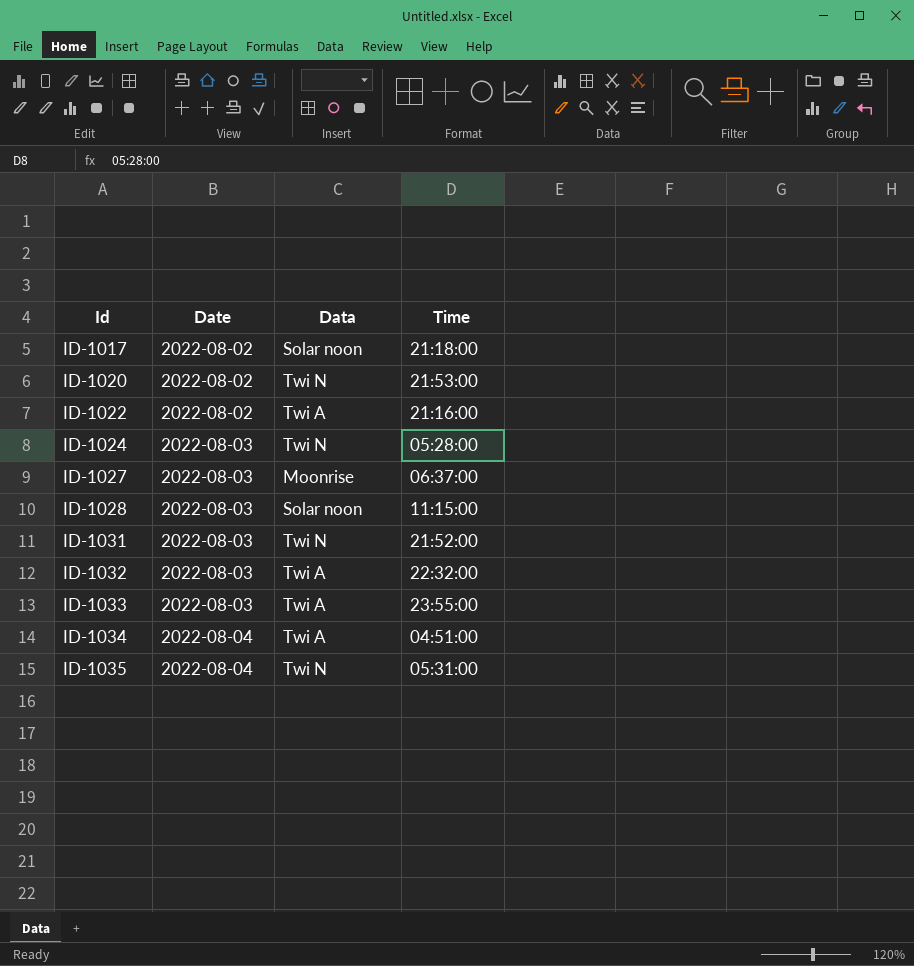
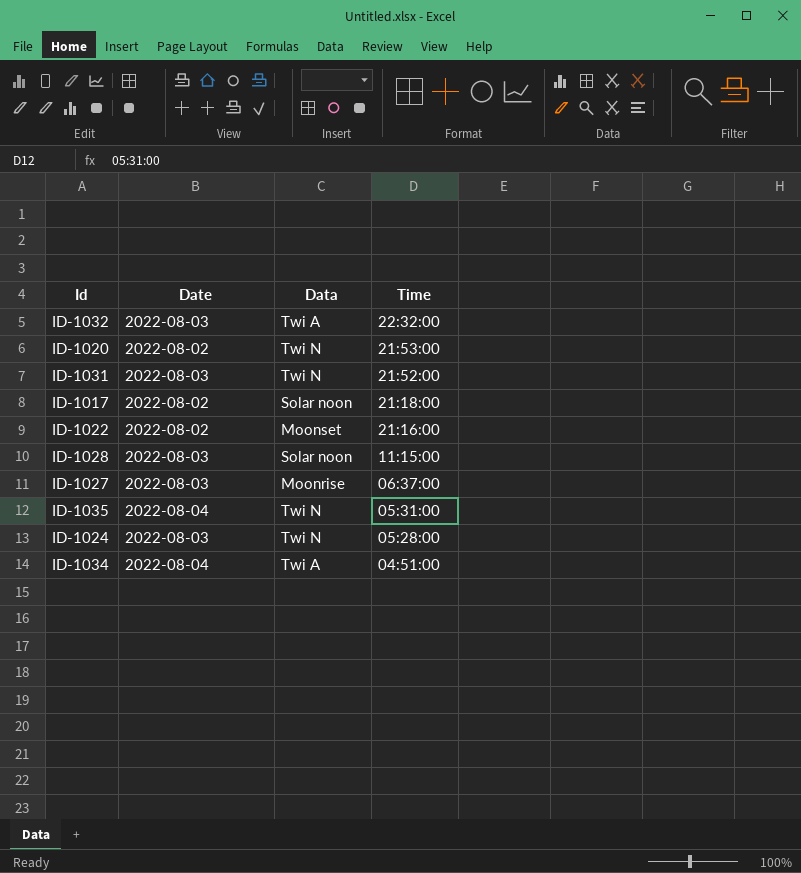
row order: Id ascending -> Time descending
row ID-1033: 2022-08-03 | Twi A | 23:55:00 -> none
ID-1022 | Data: Twi A -> Moonset

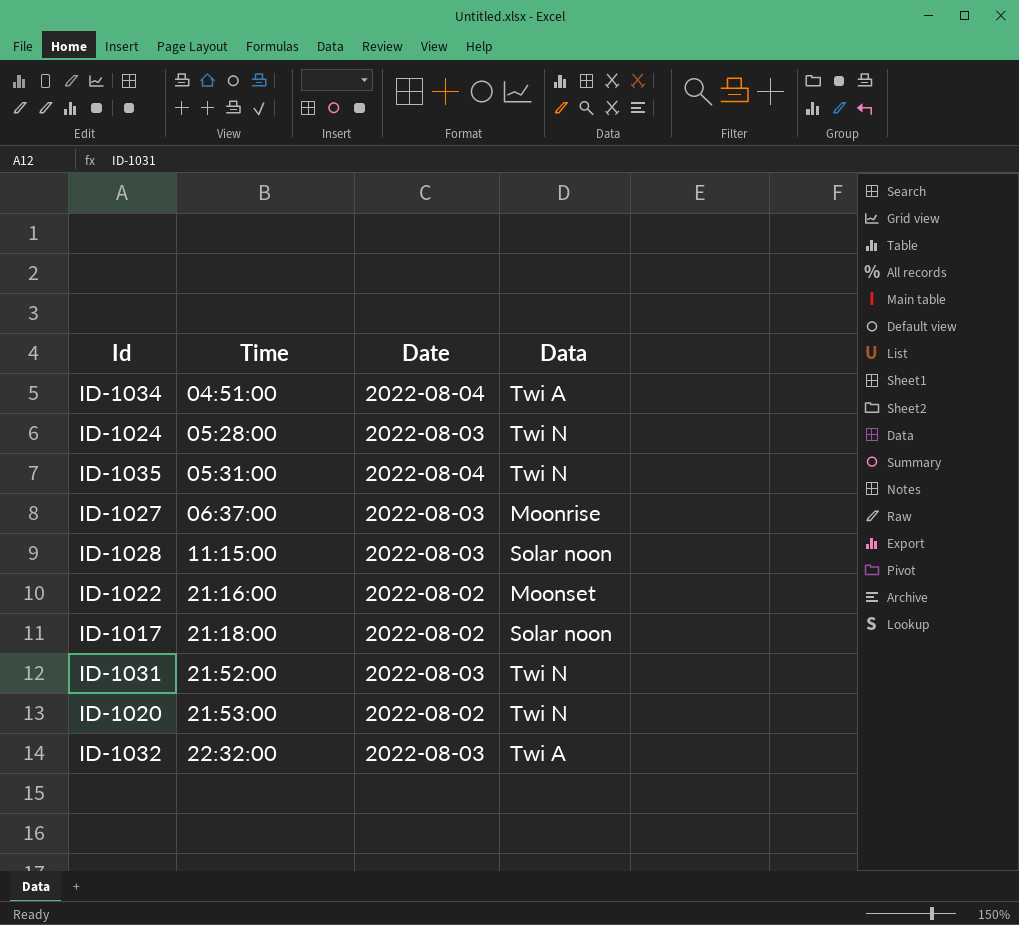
row order: Time descending -> Time ascending
column Time | position: 4 -> 2

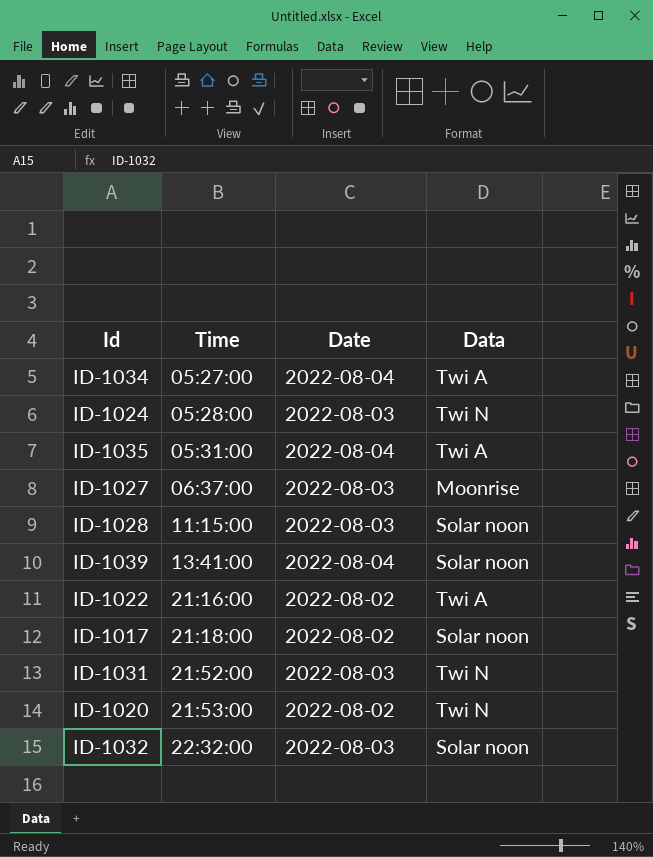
ID-1034 | Time: 04:51:00 -> 05:27:00
ID-1035 | Data: Twi N -> Twi A
row ID-1039: none -> 13:41:00 | 2022-08-04 | Solar noon
ID-1022 | Data: Moonset -> Twi A
ID-1032 | Data: Twi A -> Solar noon

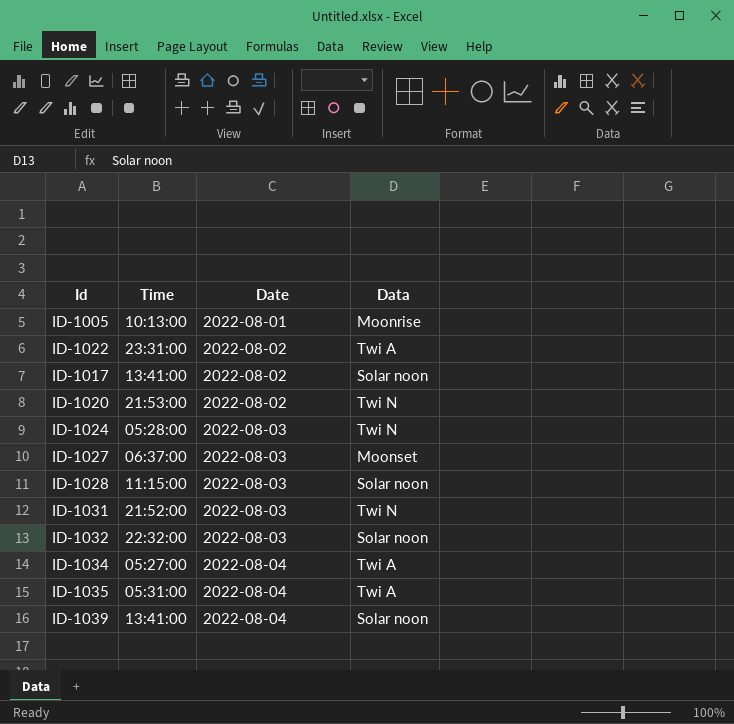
row order: Time ascending -> Date ascending
row ID-1005: none -> 10:13:00 | 2022-08-01 | Moonrise
ID-1022 | Time: 21:16:00 -> 23:31:00
ID-1017 | Time: 21:18:00 -> 13:41:00
ID-1027 | Data: Moonrise -> Moonset

